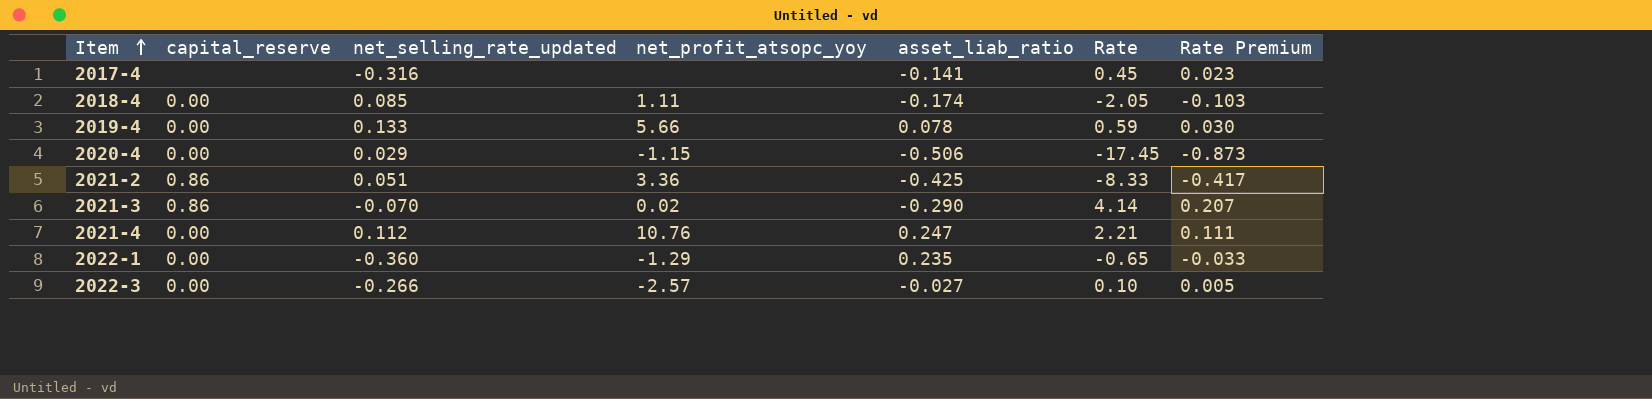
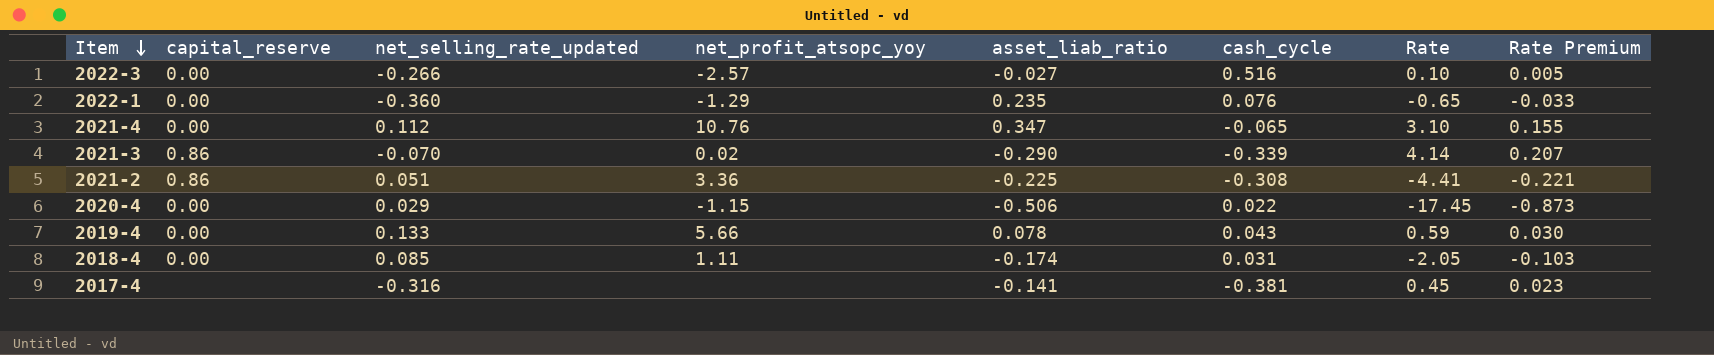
row order: Item ascending -> Item descending
column cash_cycle | position: none -> 6
2021-4 | asset_liab_ratio: 0.247 -> 0.347
2021-4 | Rate: 2.21 -> 3.10
2021-4 | Rate Premium: 0.111 -> 0.155
2021-2 | asset_liab_ratio: -0.425 -> -0.225
2021-2 | Rate: -8.33 -> -4.41
2021-2 | Rate Premium: -0.417 -> -0.221

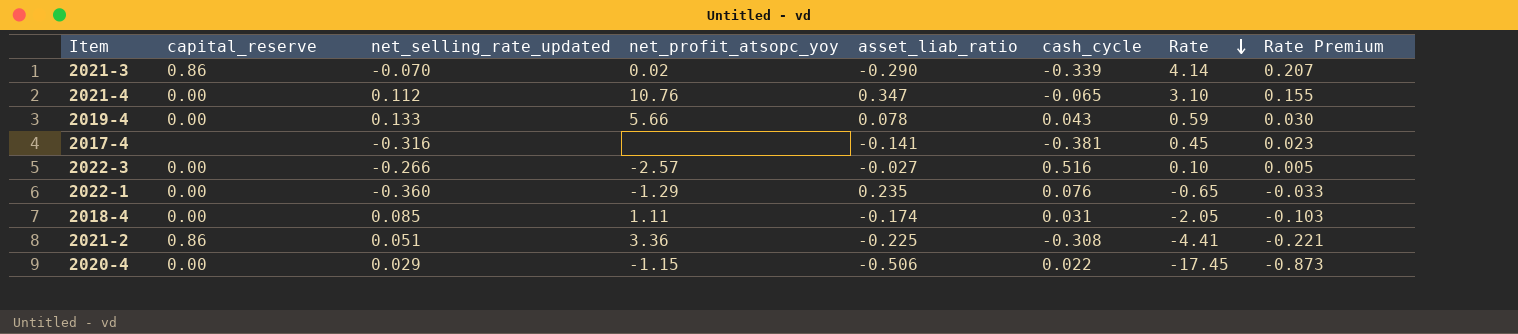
row order: Item descending -> Rate descending

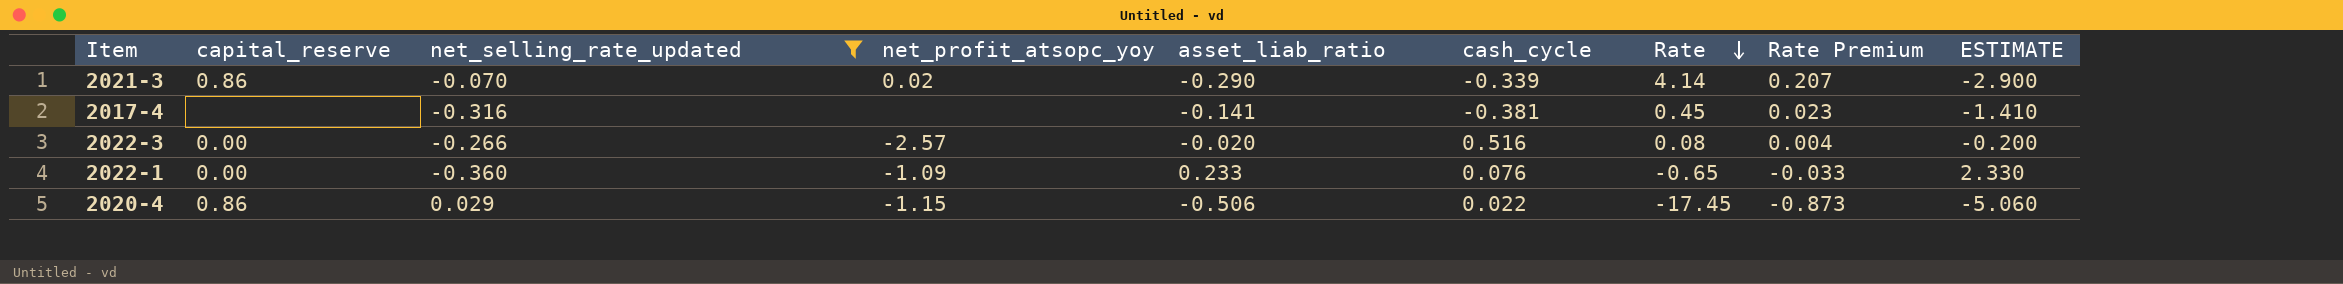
filter: none -> net_selling_rate_updated <= 0.029
column ESTIMATE | formula: none -> [asset_liab_ratio] * 10
2022-3 | asset_liab_ratio: -0.027 -> -0.020
2022-3 | Rate: 0.10 -> 0.08
2022-3 | Rate Premium: 0.005 -> 0.004
2022-1 | net_profit_atsopc_yoy: -1.29 -> -1.09
2022-1 | asset_liab_ratio: 0.235 -> 0.233
2020-4 | capital_reserve: 0.00 -> 0.86

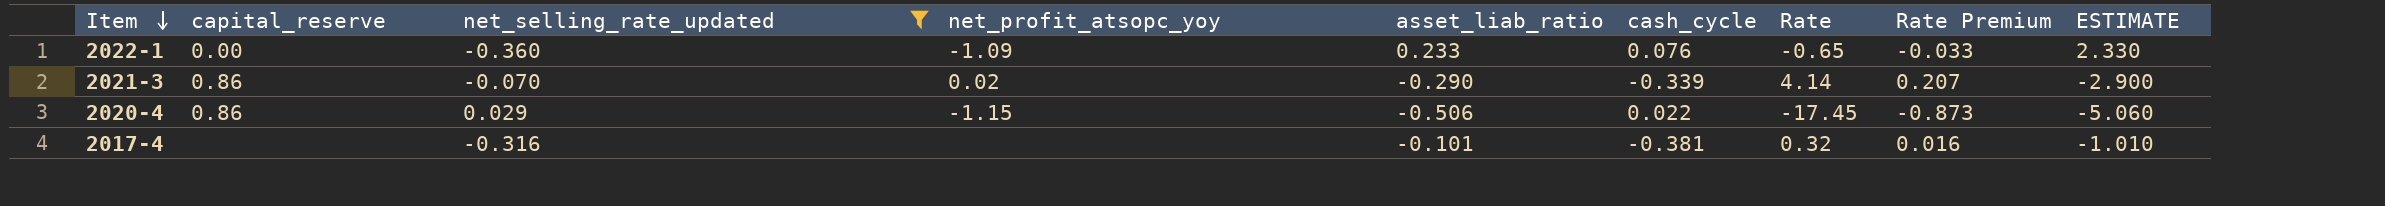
row order: Rate descending -> Item descending
row 2022-3: 0.00 | -0.266 | -2.57 | -0.020 | 0.516 | 0.08 | 0.004 | -0.200 -> none
2017-4 | asset_liab_ratio: -0.141 -> -0.101
2017-4 | Rate: 0.45 -> 0.32
2017-4 | Rate Premium: 0.023 -> 0.016
2017-4 | ESTIMATE: -1.410 -> -1.010

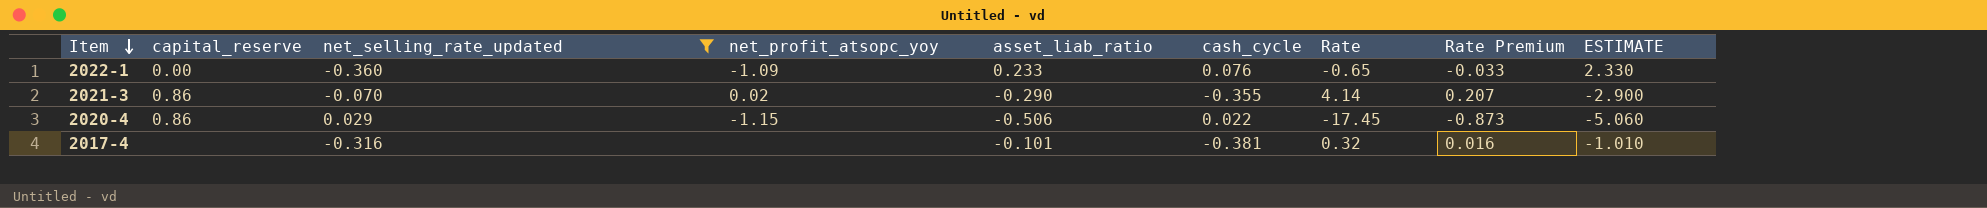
2021-3 | cash_cycle: -0.339 -> -0.355

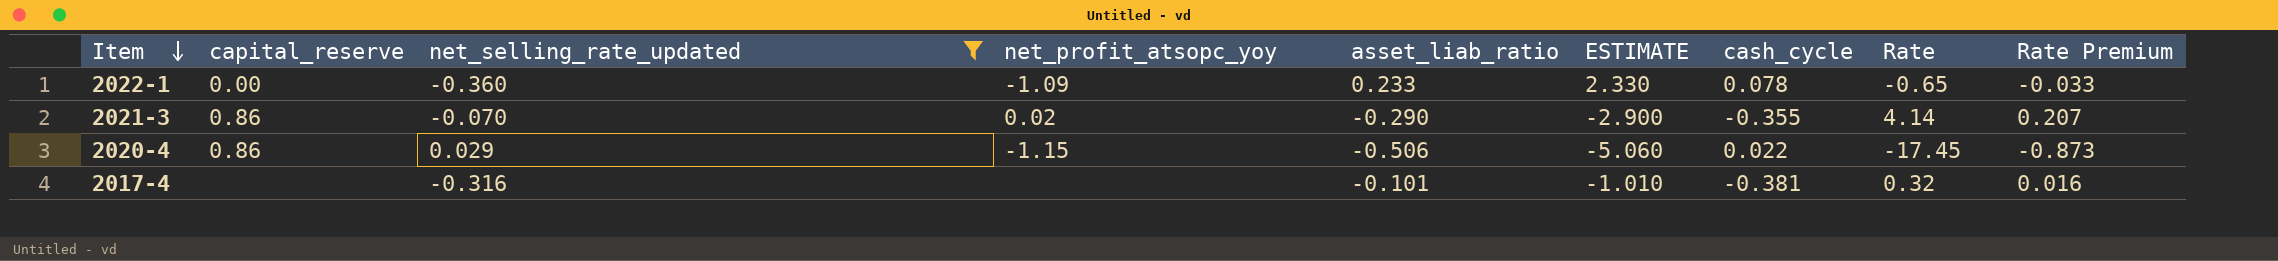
column ESTIMATE | position: 9 -> 6
2022-1 | cash_cycle: 0.076 -> 0.078

